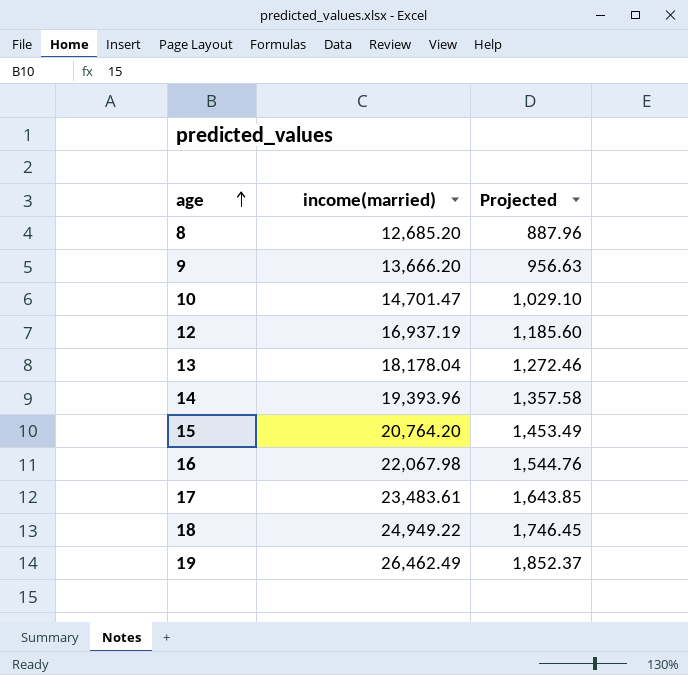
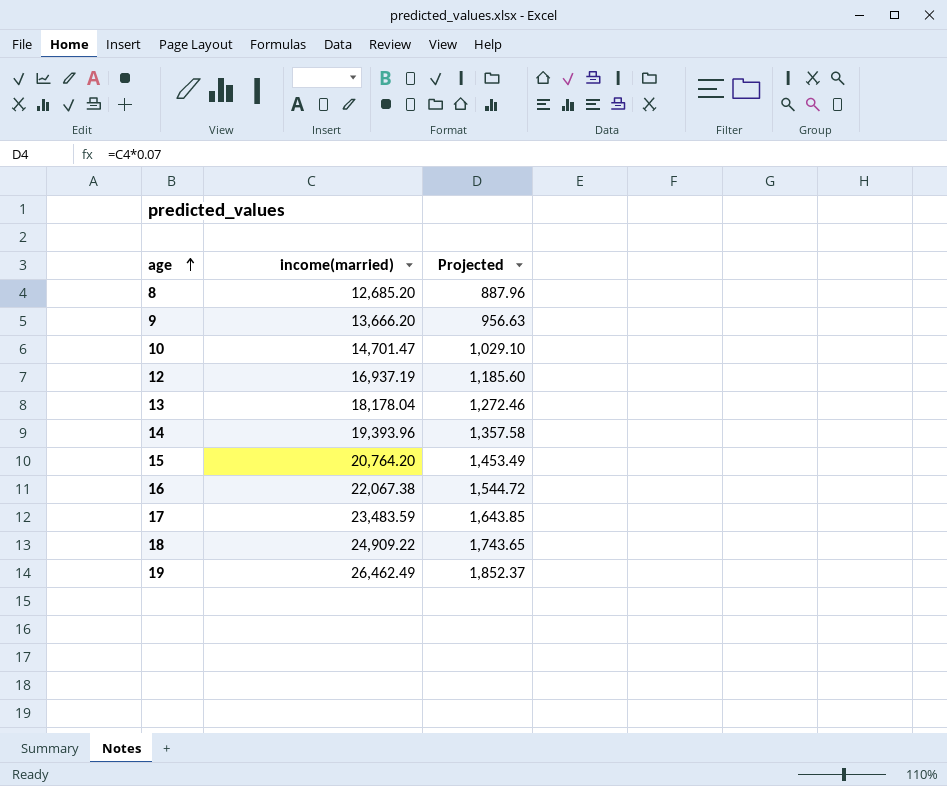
16 | income(married): 22,067.98 -> 22,067.38
16 | Projected: 1,544.76 -> 1,544.72
17 | income(married): 23,483.61 -> 23,483.59
18 | income(married): 24,949.22 -> 24,909.22
18 | Projected: 1,746.45 -> 1,743.65

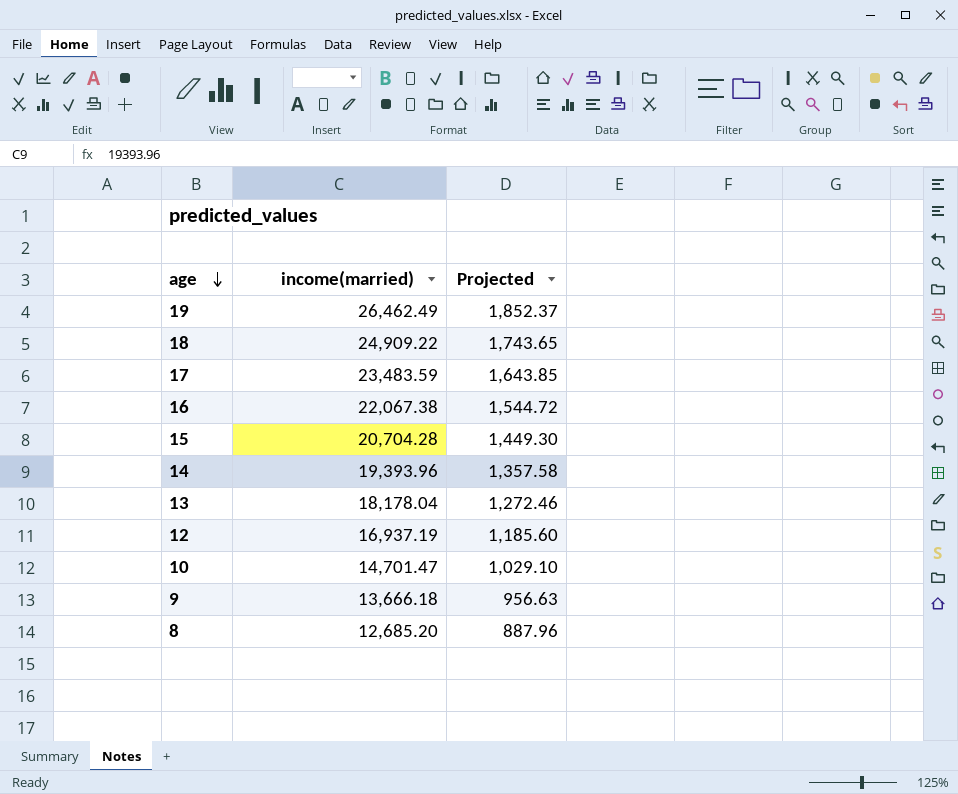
row order: age ascending -> age descending
15 | income(married): 20,764.20 -> 20,704.28
15 | Projected: 1,453.49 -> 1,449.30
9 | income(married): 13,666.20 -> 13,666.18

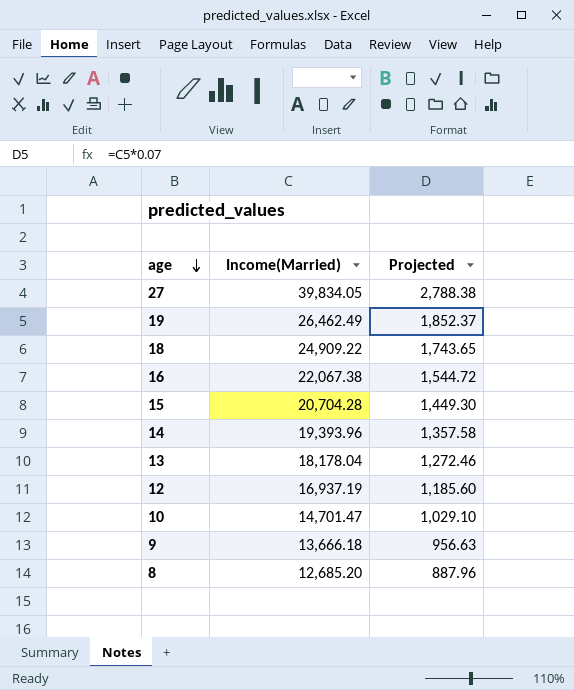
column name: income(married) -> Income(Married)
row 17: 23,483.59 | 1,643.85 -> none
row 27: none -> 39,834.05 | 2,788.38

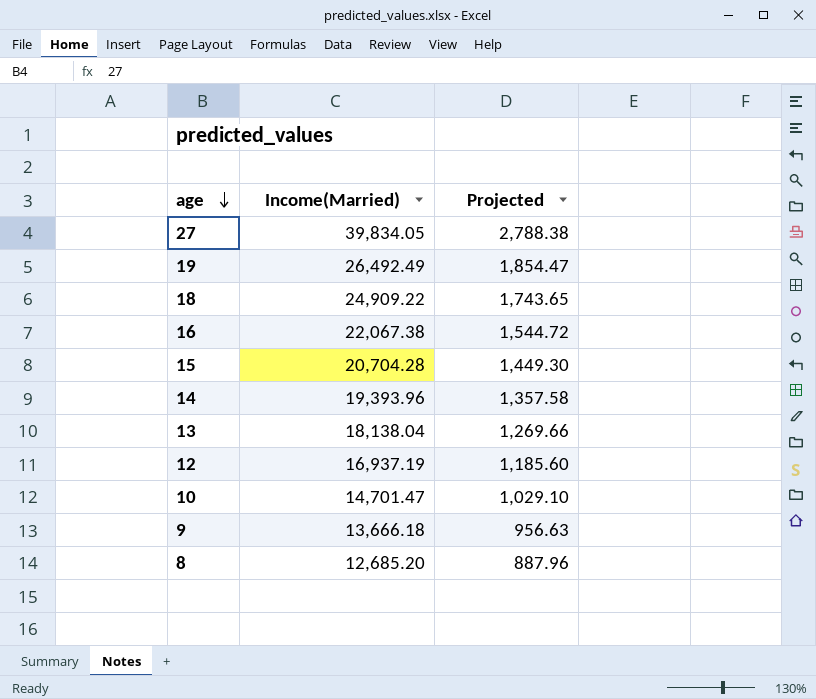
19 | Income(Married): 26,462.49 -> 26,492.49
19 | Projected: 1,852.37 -> 1,854.47
13 | Income(Married): 18,178.04 -> 18,138.04
13 | Projected: 1,272.46 -> 1,269.66

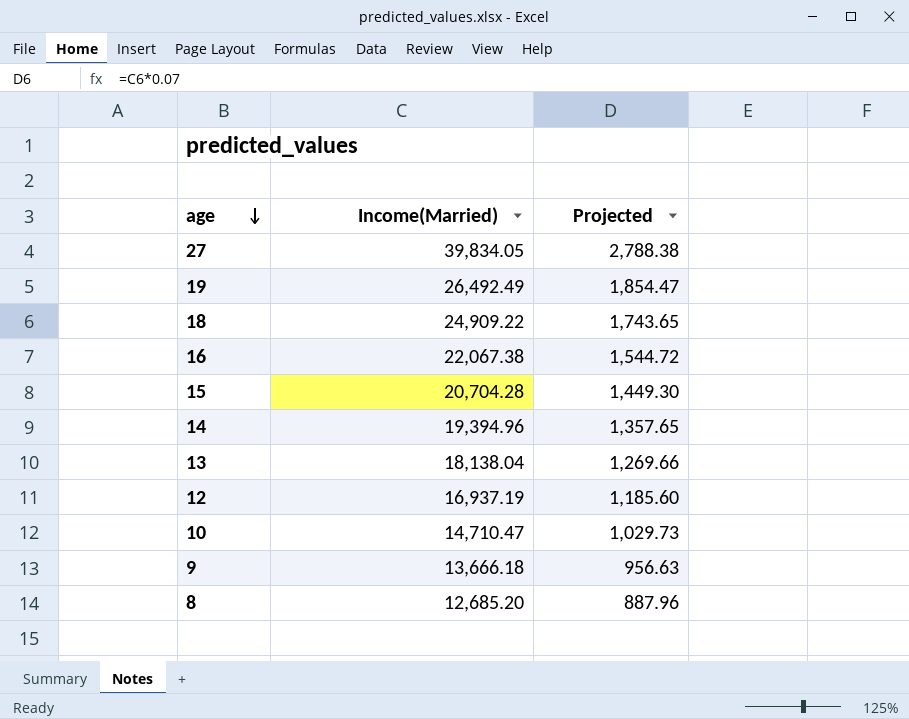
14 | Income(Married): 19,393.96 -> 19,394.96
14 | Projected: 1,357.58 -> 1,357.65
10 | Income(Married): 14,701.47 -> 14,710.47
10 | Projected: 1,029.10 -> 1,029.73

